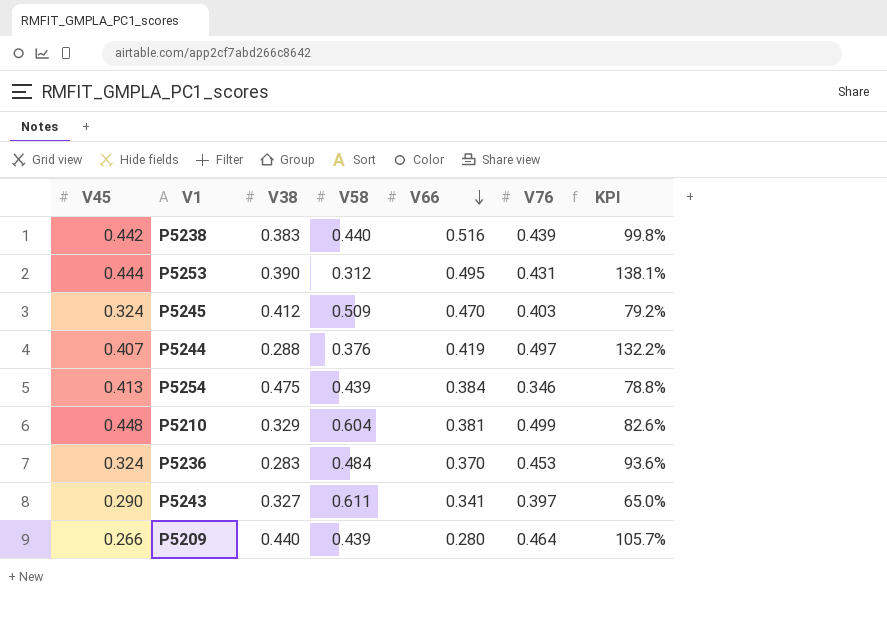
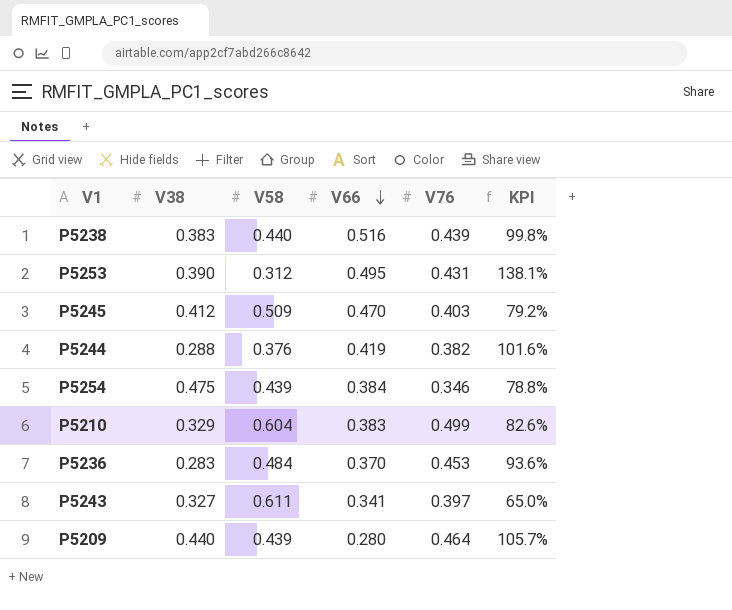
column V45 | position: 1 -> none
P5244 | V76: 0.497 -> 0.382
P5244 | KPI: 132.2% -> 101.6%
P5210 | V66: 0.381 -> 0.383

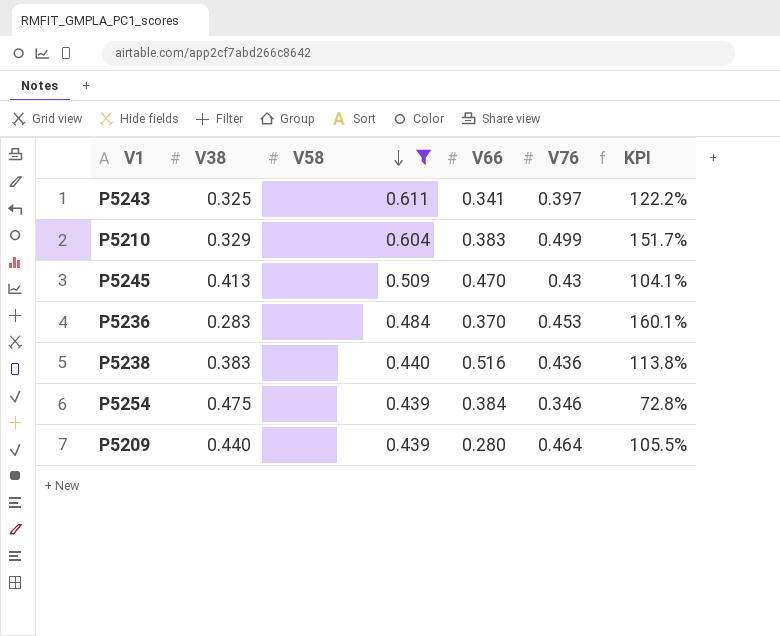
filter: none -> V58 >= 0.439
row order: V66 descending -> V58 descending
column KPI | formula: [V76] / [V58] -> [V76] / [V38]
P5243 | V38: 0.327 -> 0.325
P5245 | V38: 0.412 -> 0.413
P5245 | V76: 0.403 -> 0.43
P5238 | V76: 0.439 -> 0.436

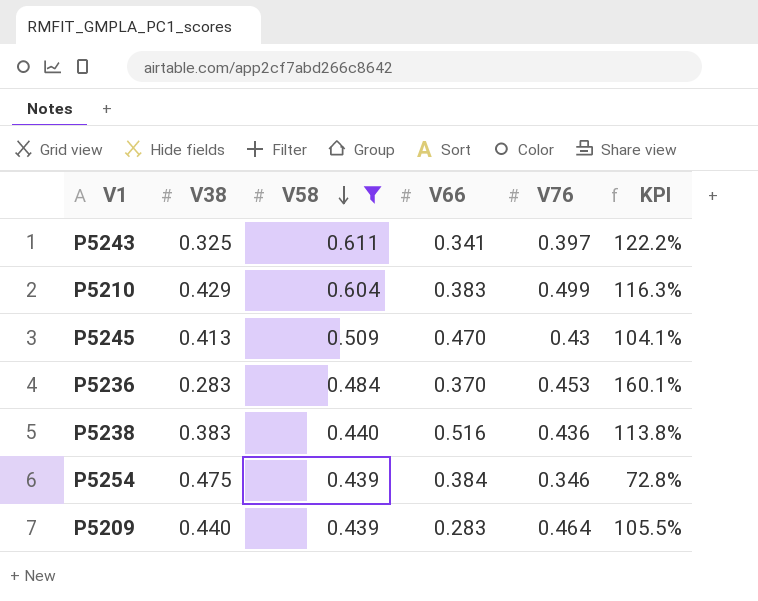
P5210 | V38: 0.329 -> 0.429
P5210 | KPI: 151.7% -> 116.3%
P5209 | V66: 0.280 -> 0.283

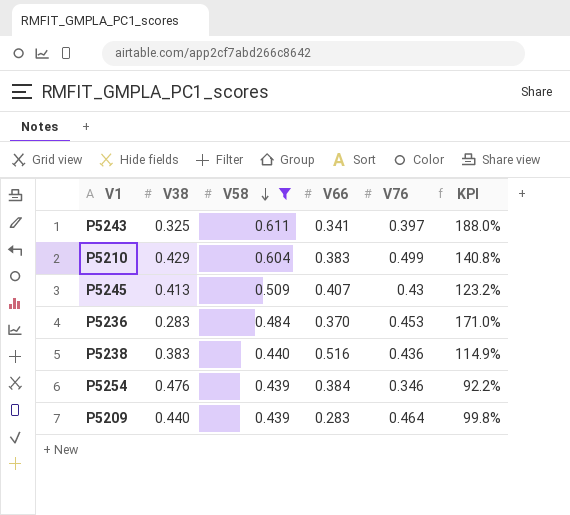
column KPI | formula: [V76] / [V38] -> [V58] / [V38]
P5245 | V66: 0.470 -> 0.407
P5254 | V38: 0.475 -> 0.476

